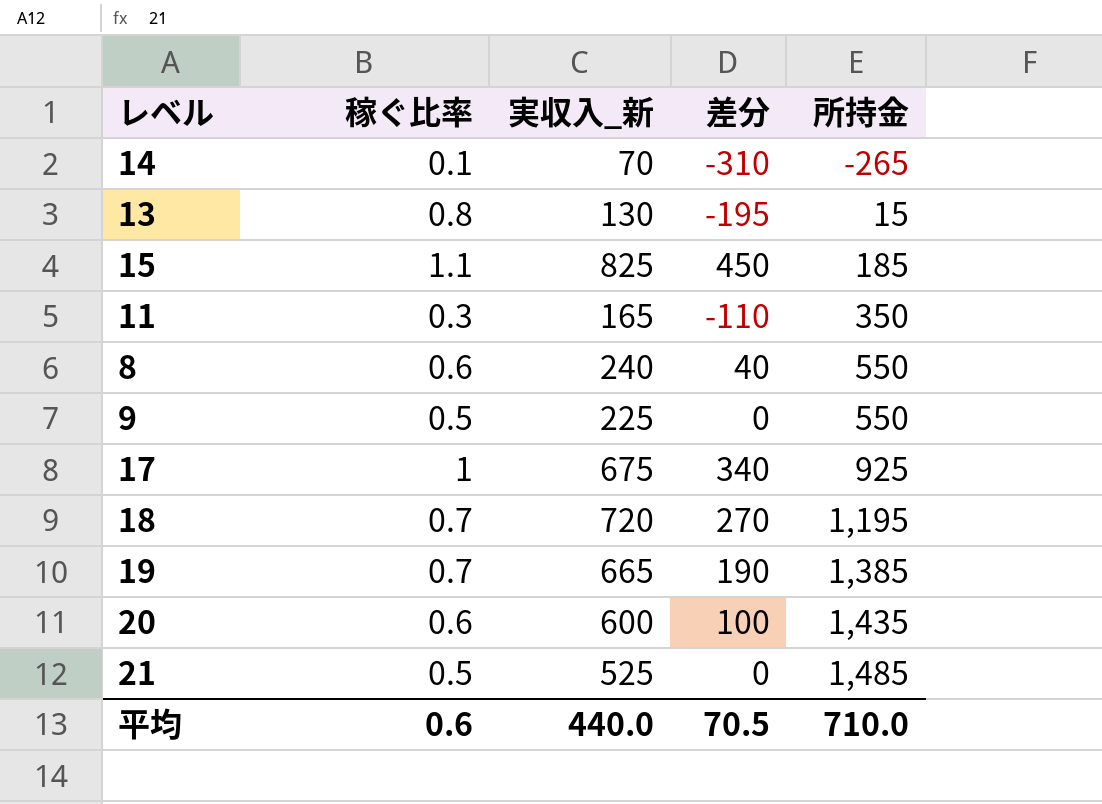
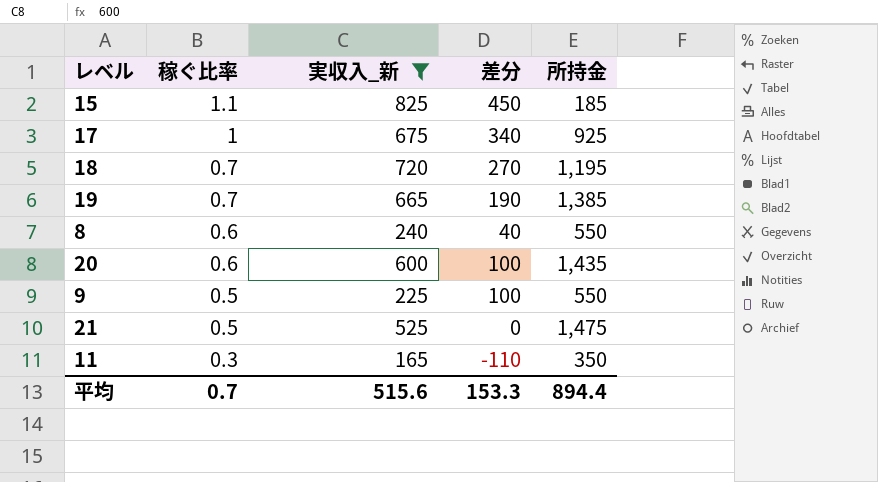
filter: none -> 実収入_新 >= 165
row order: 所持金 ascending -> 稼ぐ比率 descending
9 | 差分: 0 -> 100
21 | 所持金: 1,485 -> 1,475
平均 | 稼ぐ比率: 0.6 -> 0.7
平均 | 実収入_新: 440.0 -> 515.6
平均 | 差分: 70.5 -> 153.3
平均 | 所持金: 710.0 -> 894.4

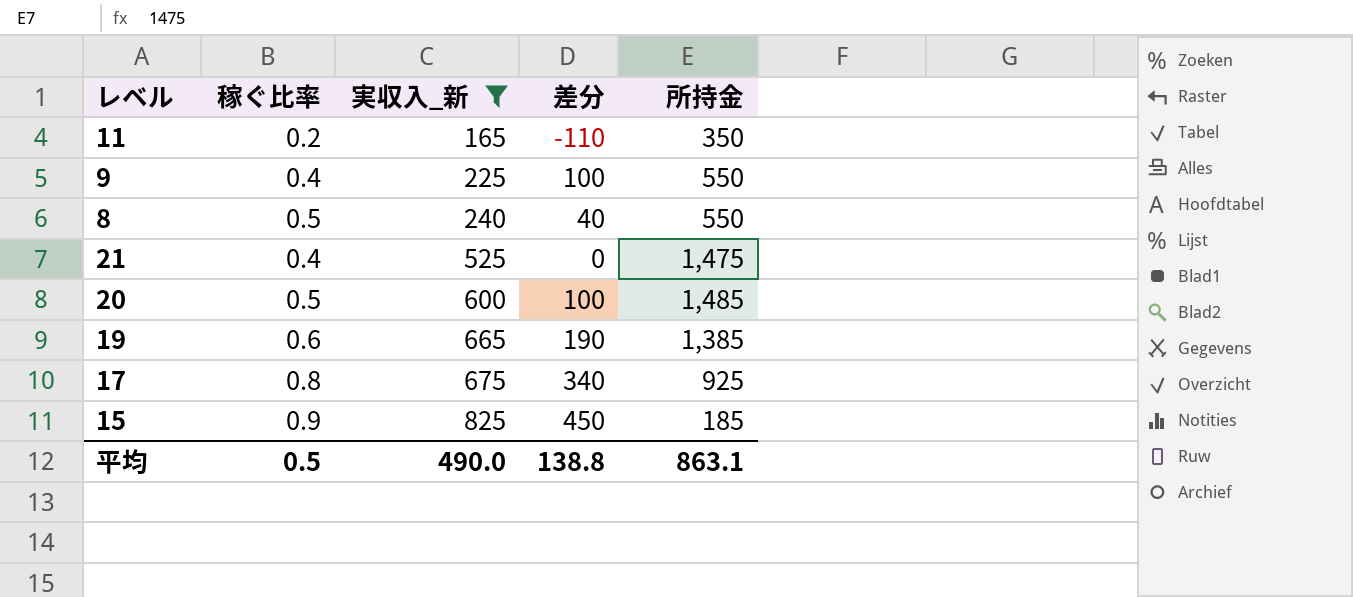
row order: 稼ぐ比率 descending -> 実収入_新 ascending
row 18: 0.7 | 720 | 270 | 1,195 -> none
11 | 稼ぐ比率: 0.3 -> 0.2
9 | 稼ぐ比率: 0.5 -> 0.4
8 | 稼ぐ比率: 0.6 -> 0.5
21 | 稼ぐ比率: 0.5 -> 0.4
20 | 稼ぐ比率: 0.6 -> 0.5
20 | 所持金: 1,435 -> 1,485
19 | 稼ぐ比率: 0.7 -> 0.6
17 | 稼ぐ比率: 1 -> 0.8
15 | 稼ぐ比率: 1.1 -> 0.9
平均 | 稼ぐ比率: 0.7 -> 0.5
平均 | 実収入_新: 515.6 -> 490.0
平均 | 差分: 153.3 -> 138.8
平均 | 所持金: 894.4 -> 863.1

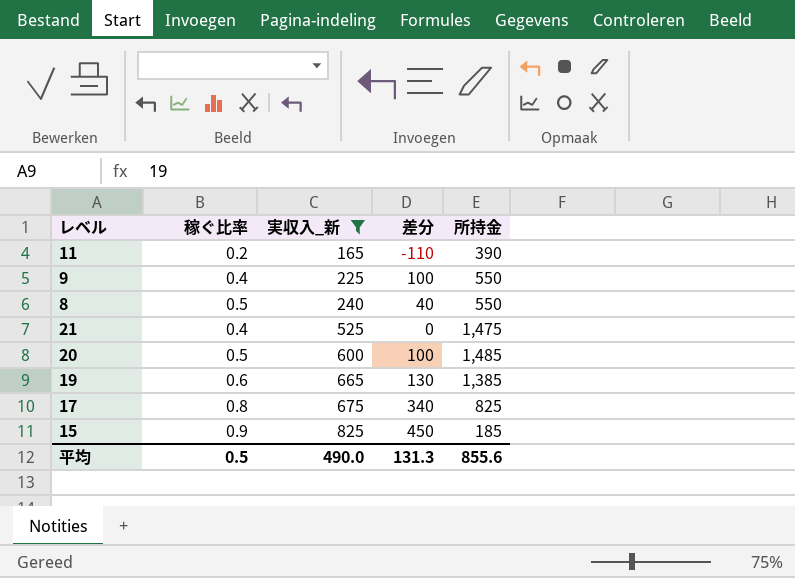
11 | 所持金: 350 -> 390
19 | 差分: 190 -> 130
17 | 所持金: 925 -> 825
平均 | 差分: 138.8 -> 131.3
平均 | 所持金: 863.1 -> 855.6

